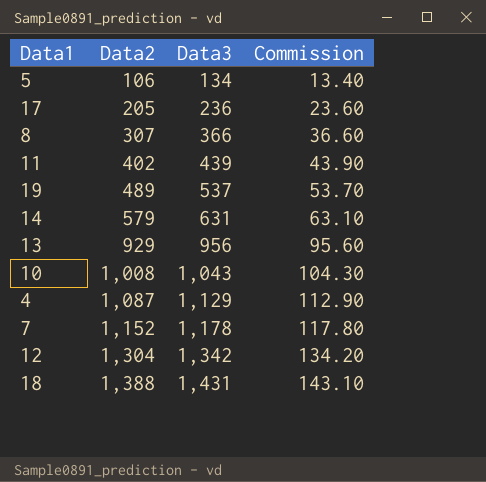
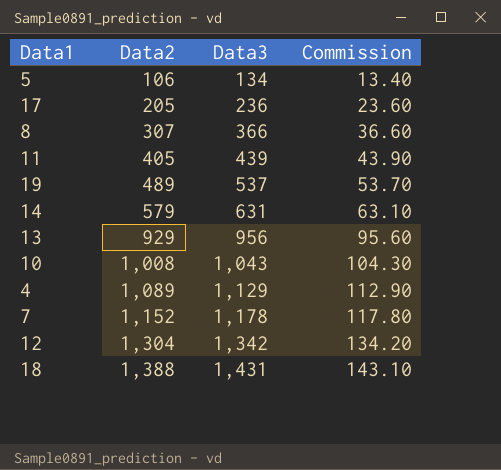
11 | Data2: 402 -> 405
4 | Data2: 1,087 -> 1,089

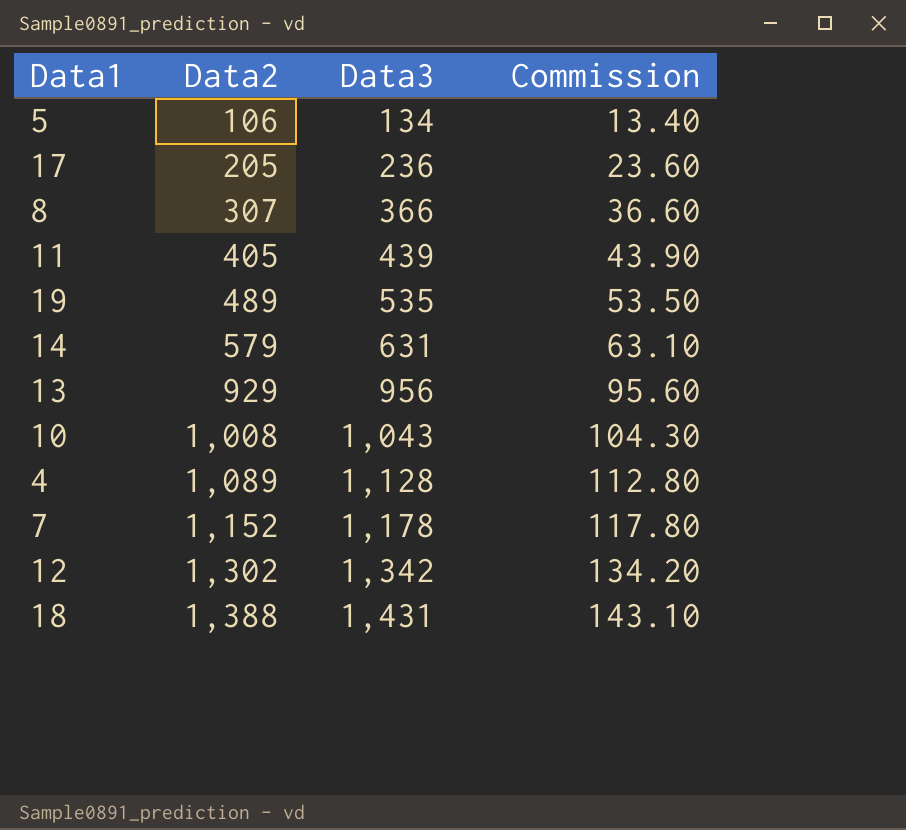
19 | Data3: 537 -> 535
19 | Commission: 53.70 -> 53.50
4 | Data3: 1,129 -> 1,128
4 | Commission: 112.90 -> 112.80
12 | Data2: 1,304 -> 1,302

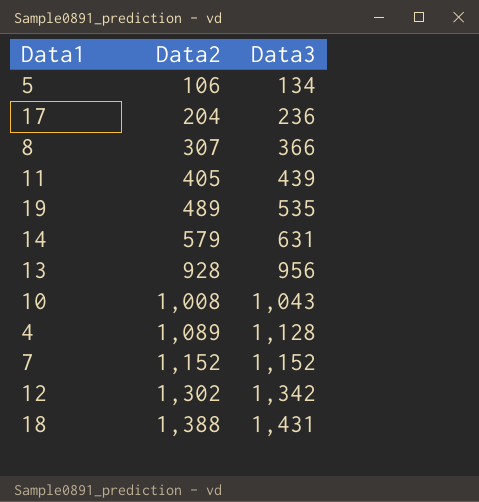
column Commission | formula: [Data3] * 0.1 -> none
17 | Data2: 205 -> 204
13 | Data2: 929 -> 928
7 | Data3: 1,178 -> 1,152

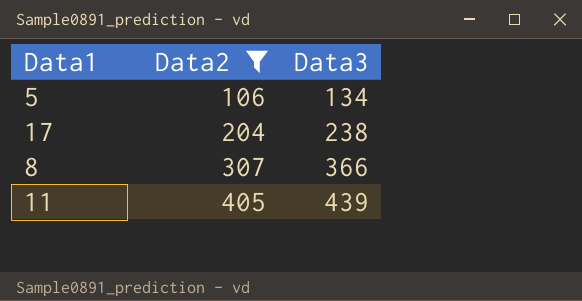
filter: none -> Data2 <= 405
17 | Data3: 236 -> 238

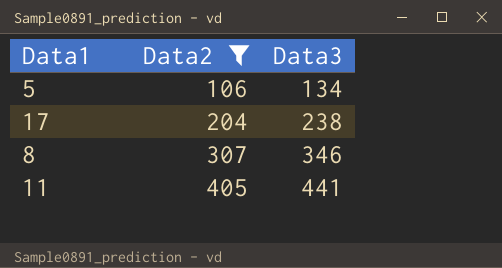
8 | Data3: 366 -> 346
11 | Data3: 439 -> 441

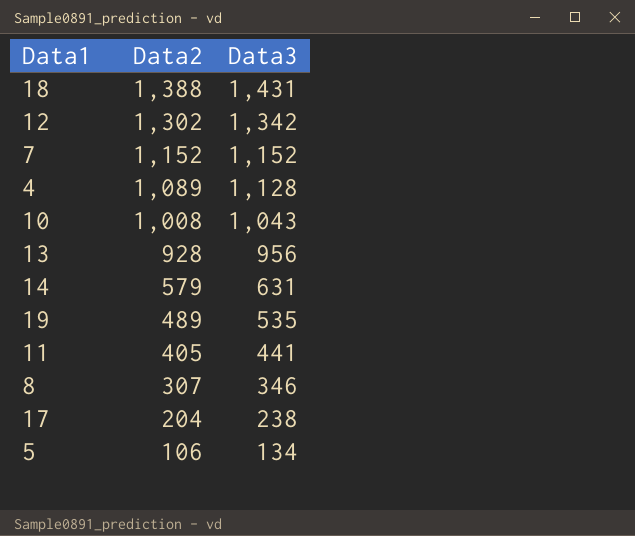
filter: Data2 <= 405 -> none
row order: Data2 ascending -> Data2 descending

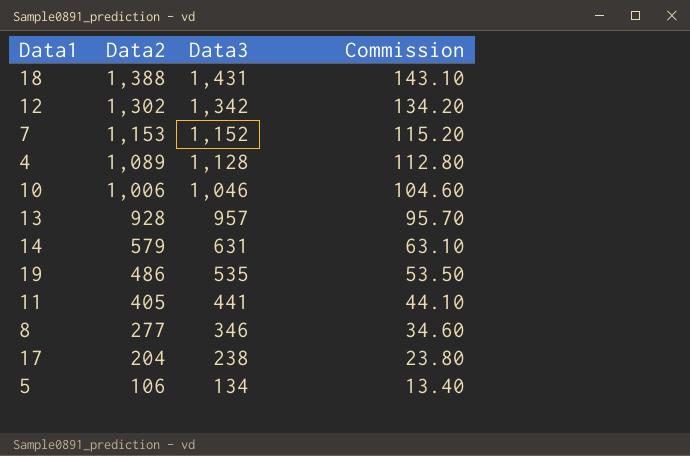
column Commission | formula: none -> [Data3] * 0.1
7 | Data2: 1,152 -> 1,153
10 | Data2: 1,008 -> 1,006
10 | Data3: 1,043 -> 1,046
13 | Data3: 956 -> 957
19 | Data2: 489 -> 486
8 | Data2: 307 -> 277

